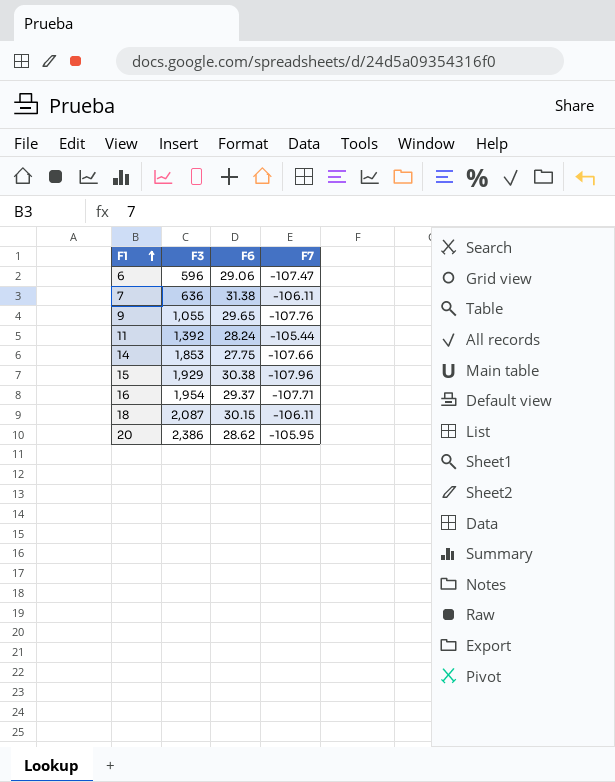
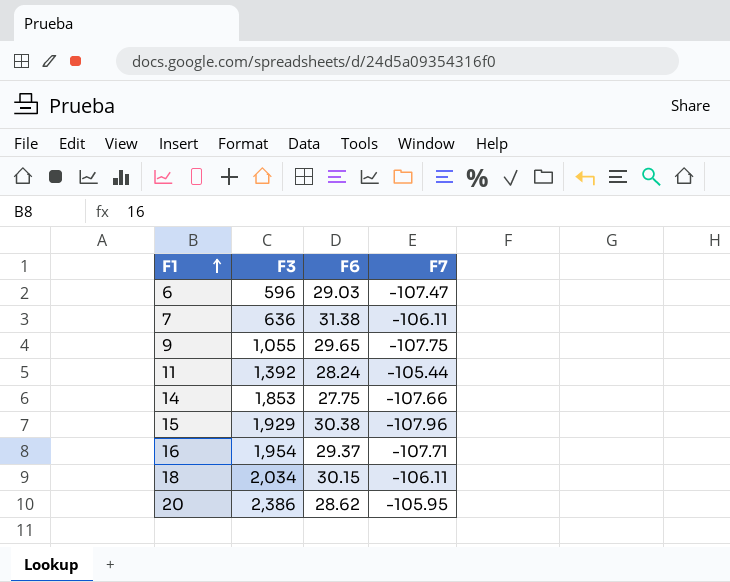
6 | F6: 29.06 -> 29.03
9 | F7: -107.76 -> -107.75
18 | F3: 2,087 -> 2,034

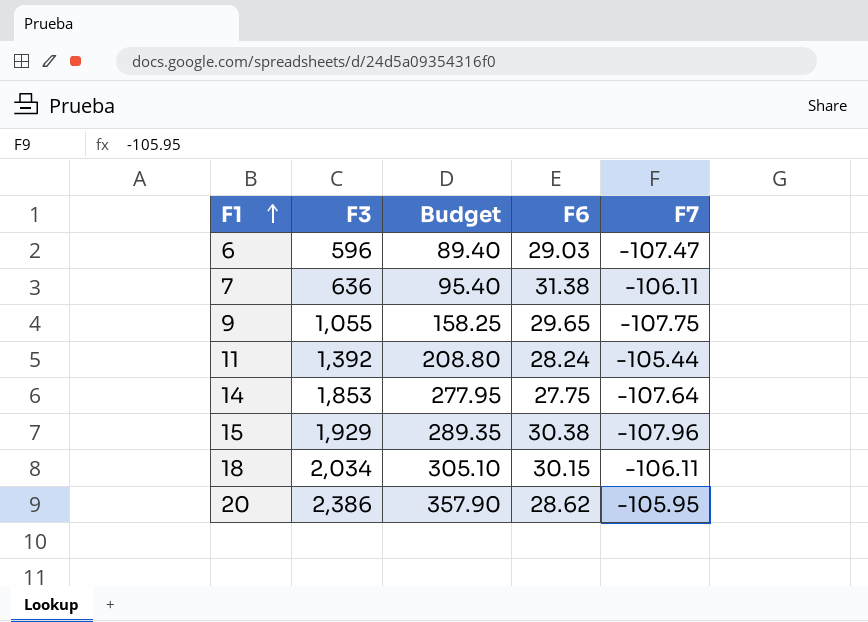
column Budget | formula: none -> [F3] * 0.15
row 16: 1,954 | 29.37 | -107.71 -> none
14 | F7: -107.66 -> -107.64

